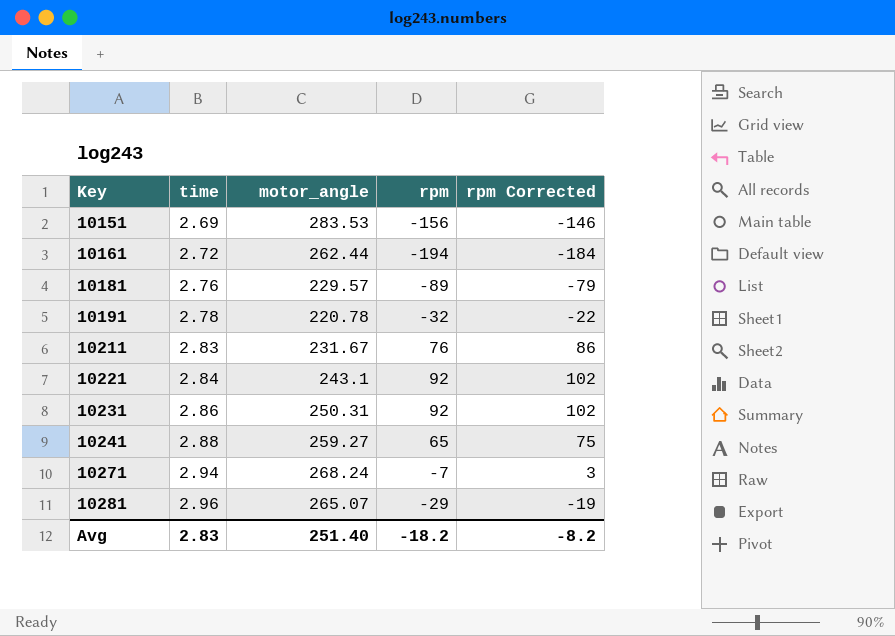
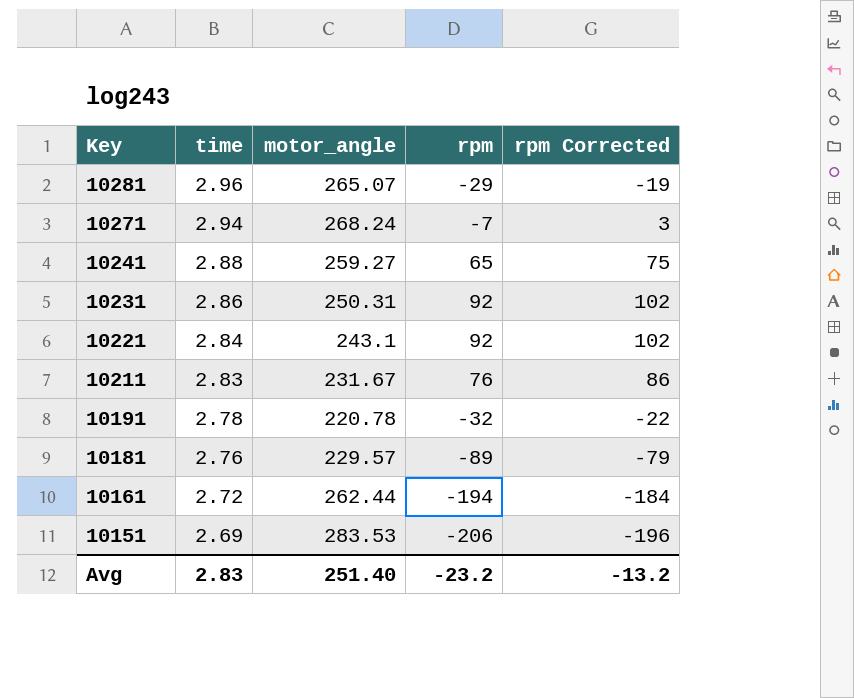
row order: Key ascending -> Key descending
10151 | rpm: -156 -> -206
10151 | rpm Corrected: -146 -> -196
Avg | rpm: -18.2 -> -23.2
Avg | rpm Corrected: -8.2 -> -13.2

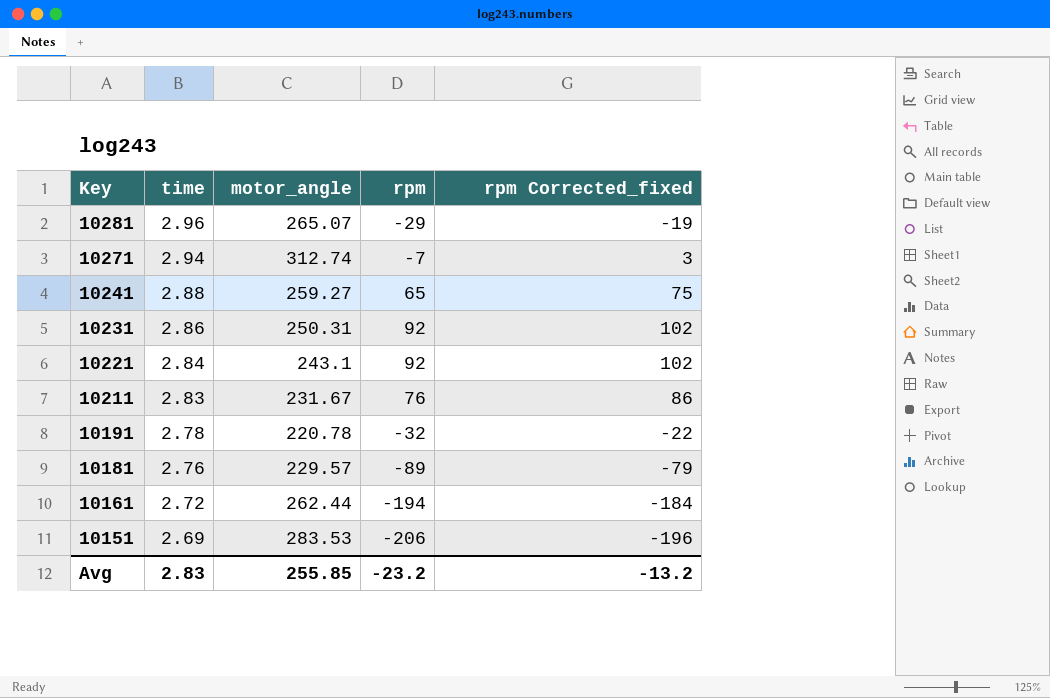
column name: rpm Corrected -> rpm Corrected_fixed
10271 | motor_angle: 268.24 -> 312.74
Avg | motor_angle: 251.40 -> 255.85

